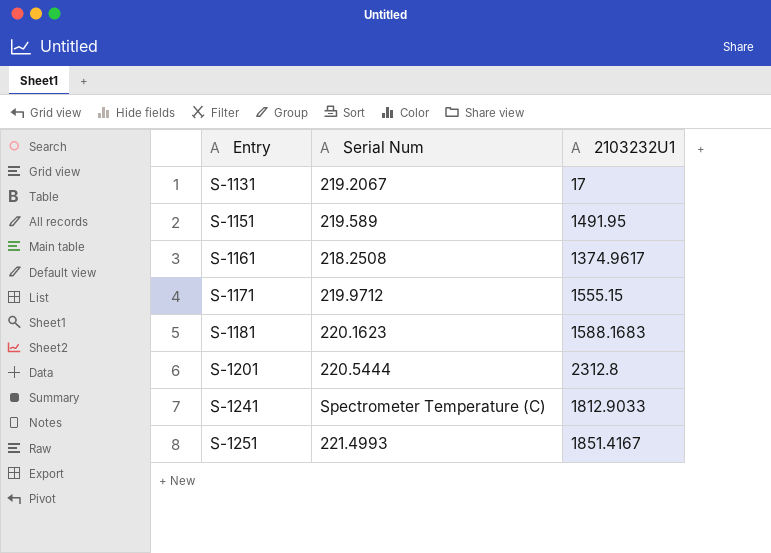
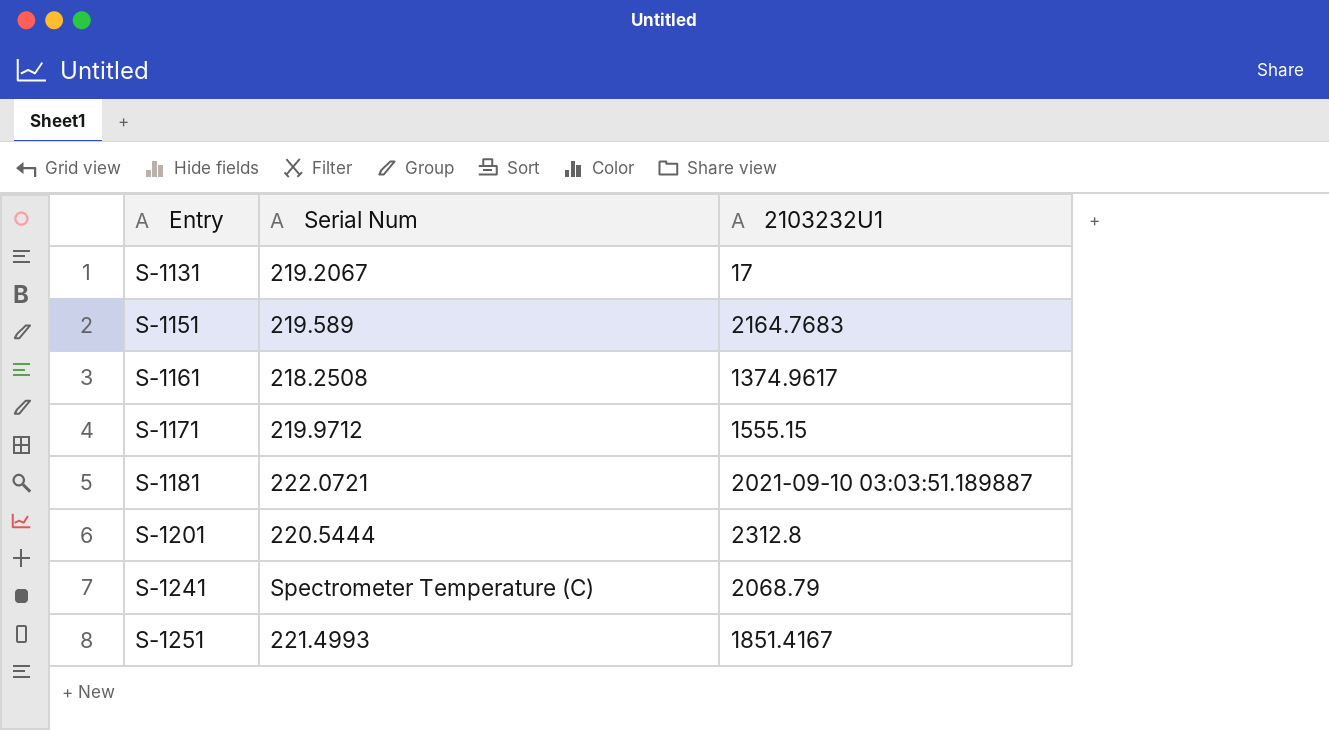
S-1151 | 2103232U1: 1491.95 -> 2164.7683
S-1181 | Serial Num: 220.1623 -> 222.0721
S-1181 | 2103232U1: 1588.1683 -> 2021-09-10 03:03:51.189887
S-1241 | 2103232U1: 1812.9033 -> 2068.79

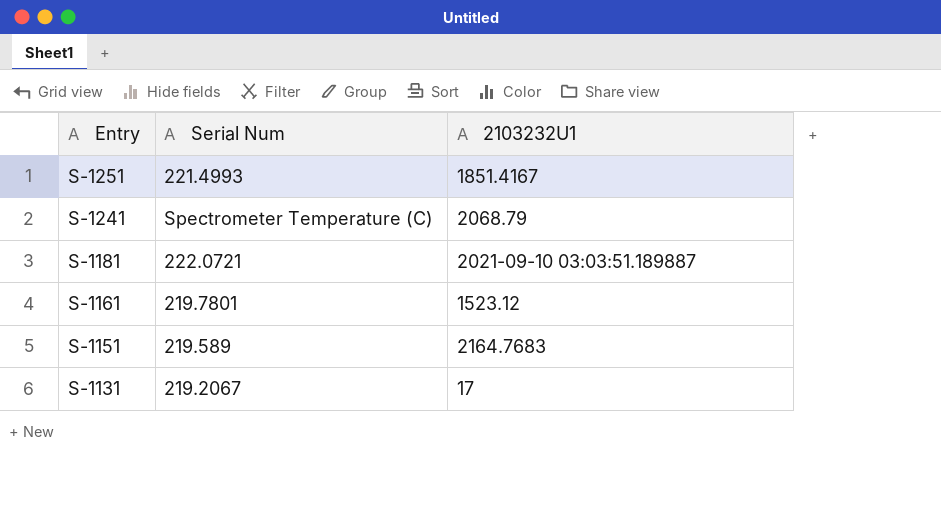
row order: Entry ascending -> Entry descending
row S-1171: 219.9712 | 1555.15 -> none
row S-1201: 220.5444 | 2312.8 -> none
S-1161 | Serial Num: 218.2508 -> 219.7801
S-1161 | 2103232U1: 1374.9617 -> 1523.12

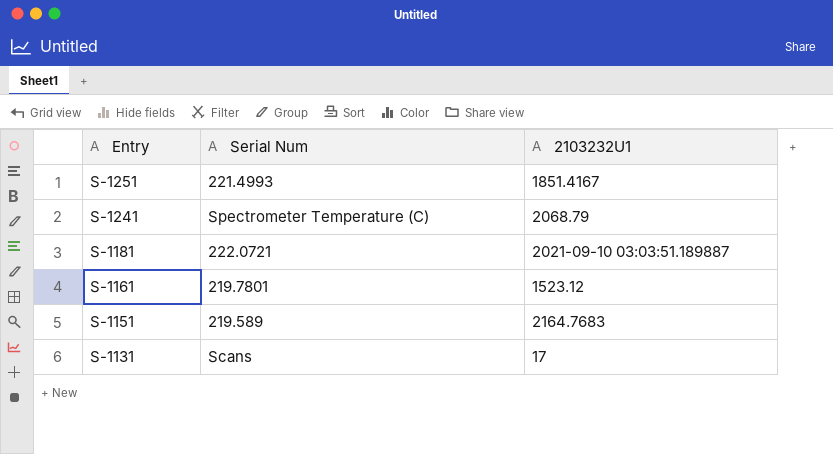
S-1131 | Serial Num: 219.2067 -> Scans

